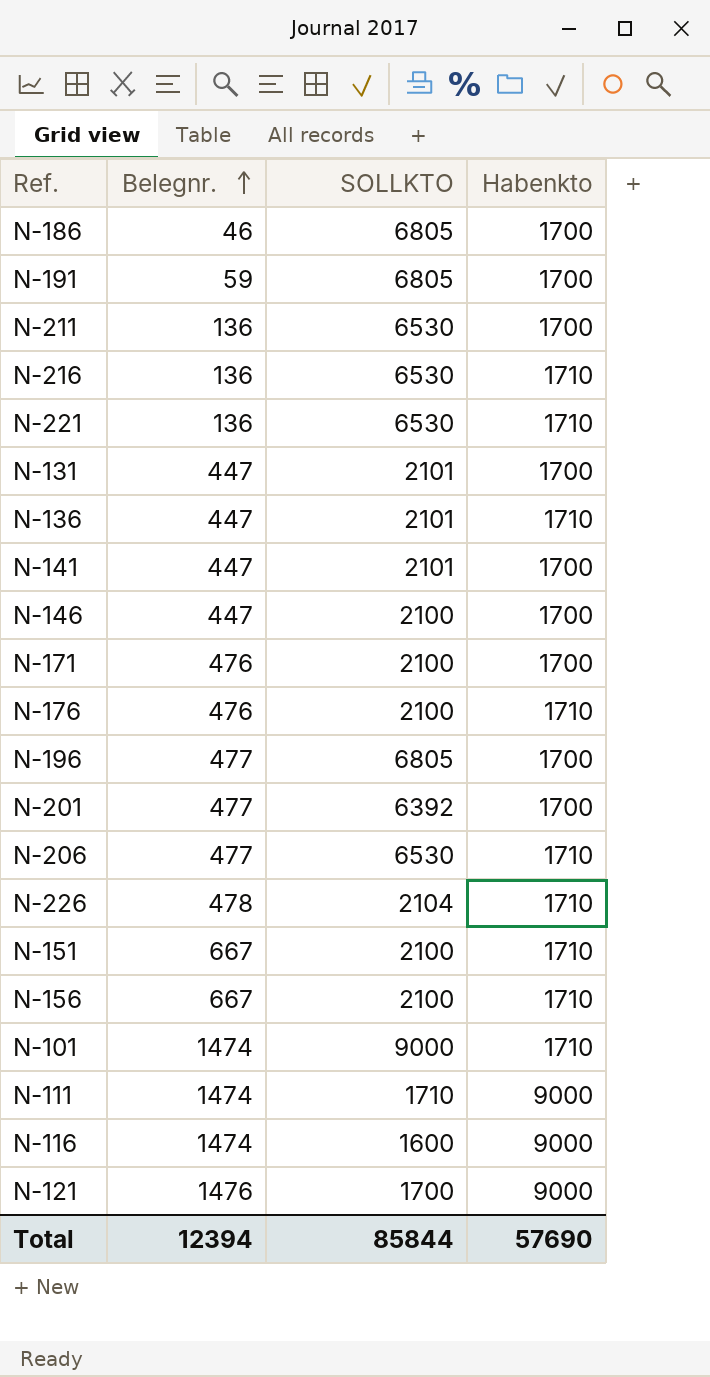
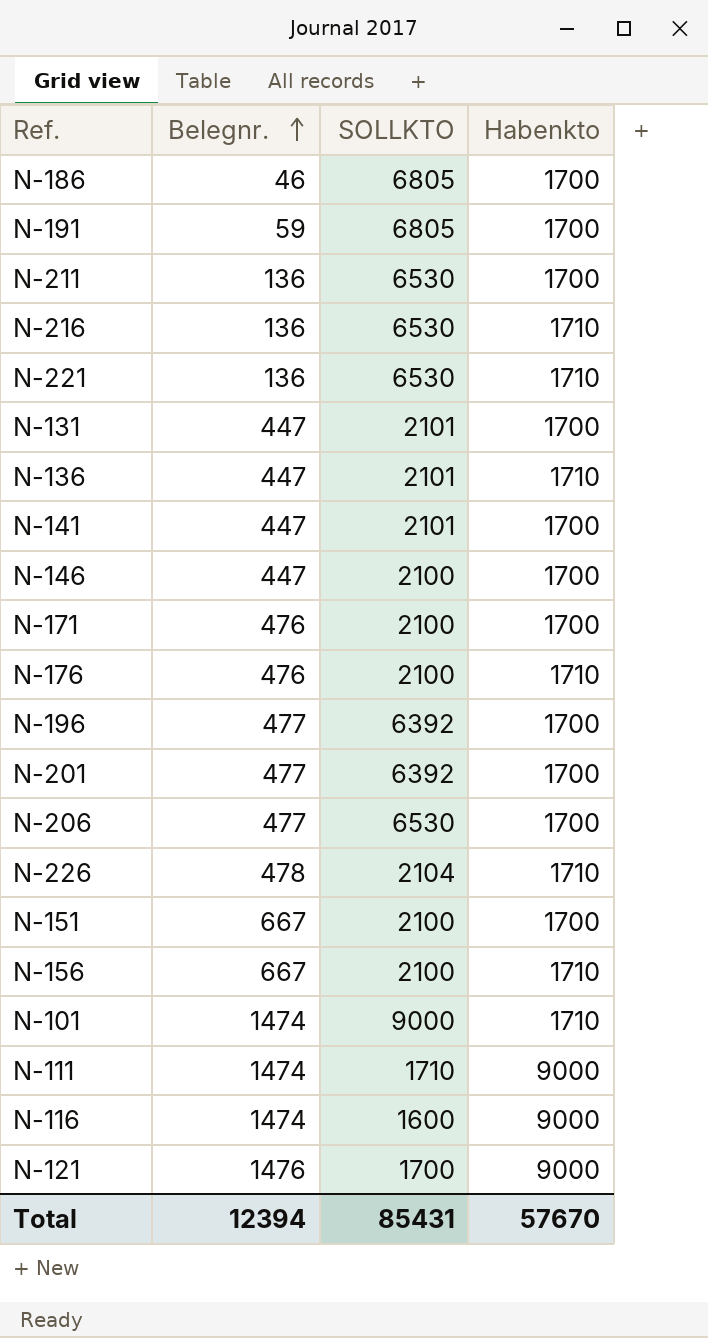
N-196 | SOLLKTO: 6805 -> 6392
N-206 | Habenkto: 1710 -> 1700
N-151 | Habenkto: 1710 -> 1700
Total | SOLLKTO: 85844 -> 85431
Total | Habenkto: 57690 -> 57670

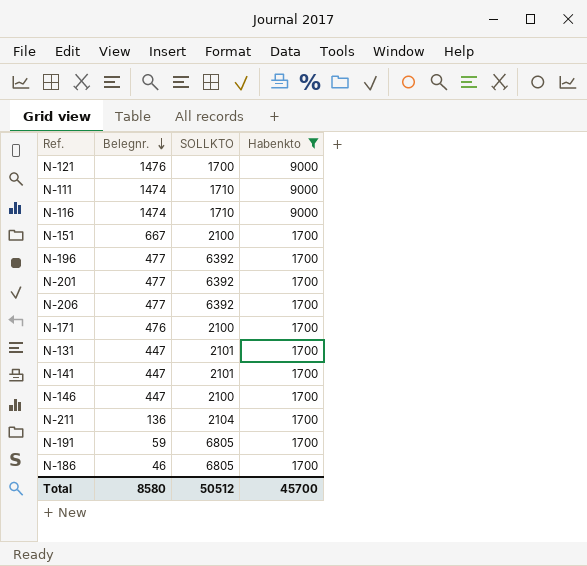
filter: none -> Habenkto != 1710
row order: Belegnr. ascending -> Belegnr. descending
N-116 | SOLLKTO: 1600 -> 1710
N-206 | SOLLKTO: 6530 -> 6392
N-211 | SOLLKTO: 6530 -> 2104
Total | Belegnr.: 12394 -> 8580
Total | SOLLKTO: 85431 -> 50512
Total | Habenkto: 57670 -> 45700

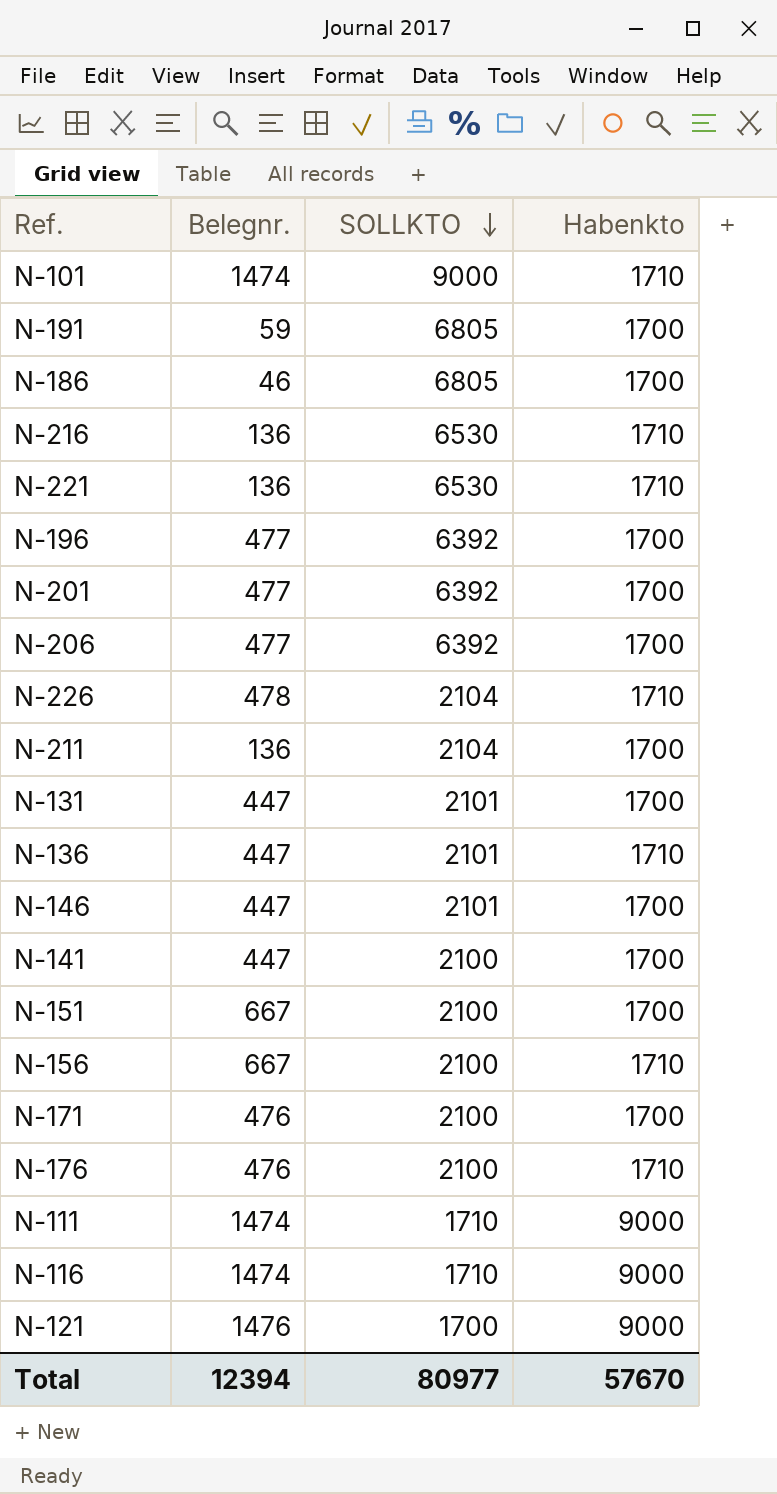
filter: Habenkto != 1710 -> none
row order: Belegnr. descending -> SOLLKTO descending
N-146 | SOLLKTO: 2100 -> 2101
N-141 | SOLLKTO: 2101 -> 2100
Total | Belegnr.: 8580 -> 12394
Total | SOLLKTO: 50512 -> 80977
Total | Habenkto: 45700 -> 57670

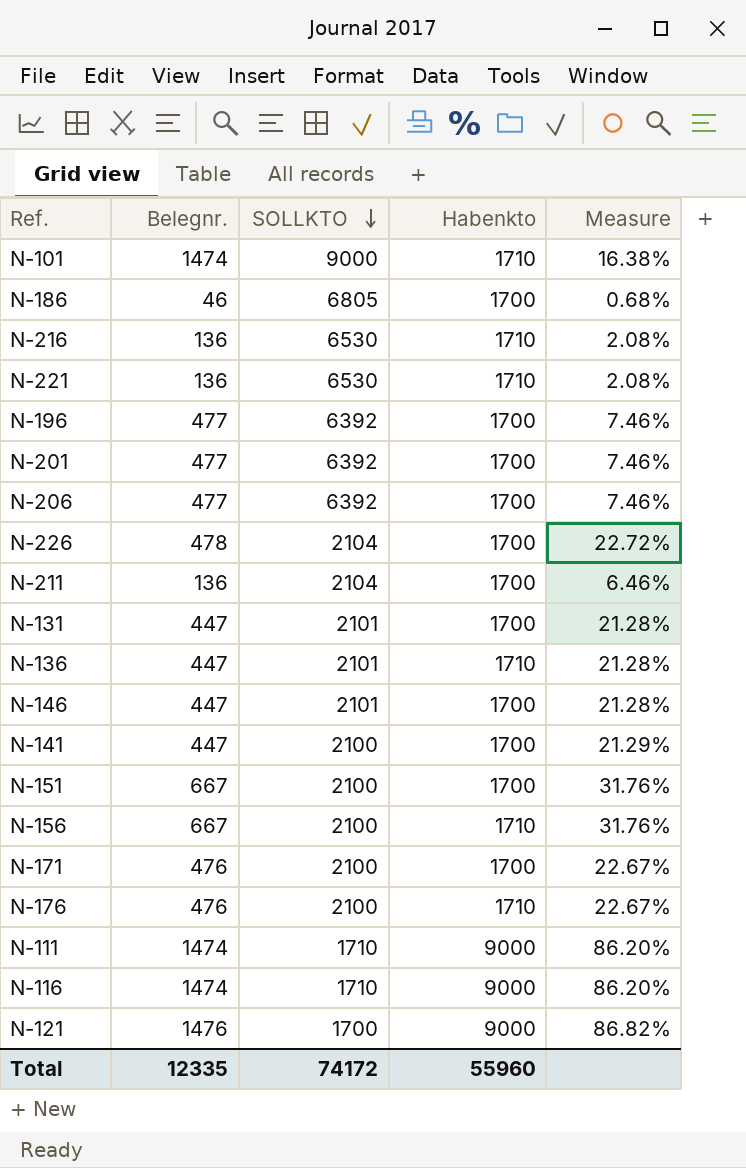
column Measure | formula: none -> [Belegnr.] / [SOLLKTO]
row N-191: 59 | 6805 | 1700 -> none
N-226 | Habenkto: 1710 -> 1700
Total | Belegnr.: 12394 -> 12335
Total | SOLLKTO: 80977 -> 74172
Total | Habenkto: 57670 -> 55960

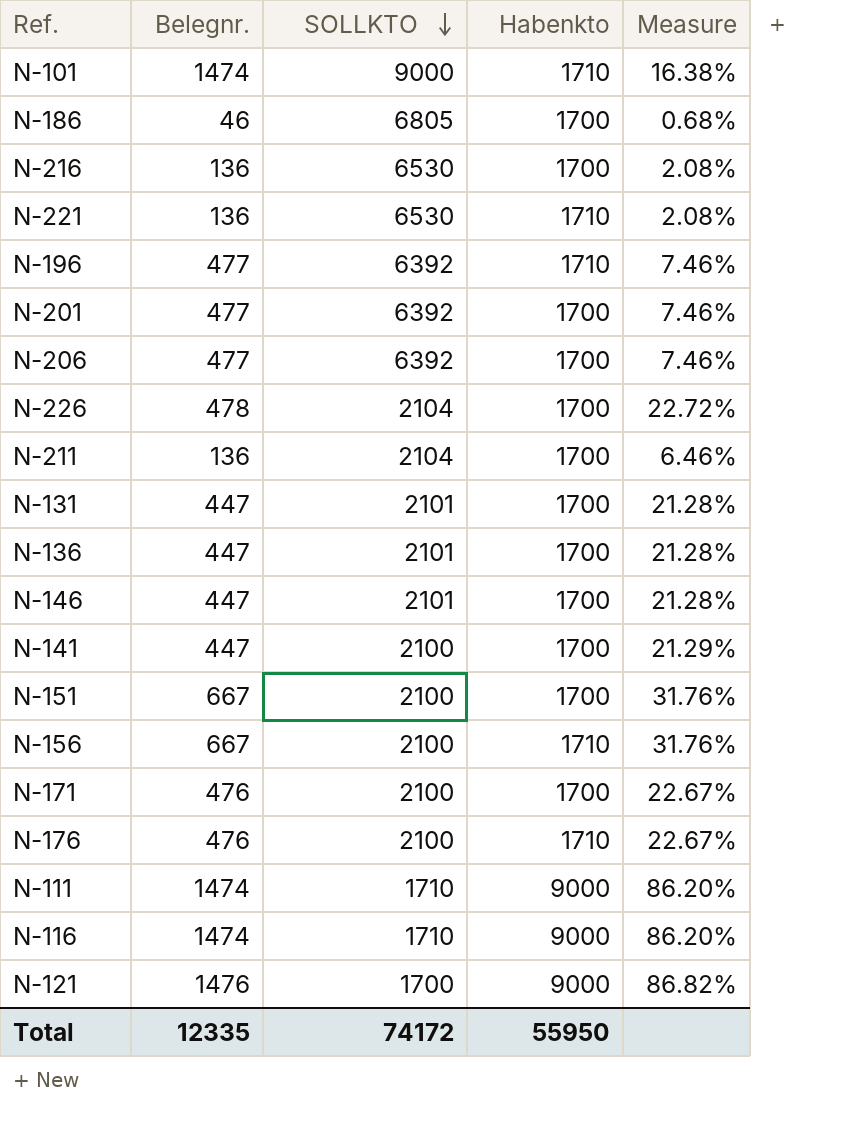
N-216 | Habenkto: 1710 -> 1700
N-196 | Habenkto: 1700 -> 1710
N-136 | Habenkto: 1710 -> 1700
Total | Habenkto: 55960 -> 55950

